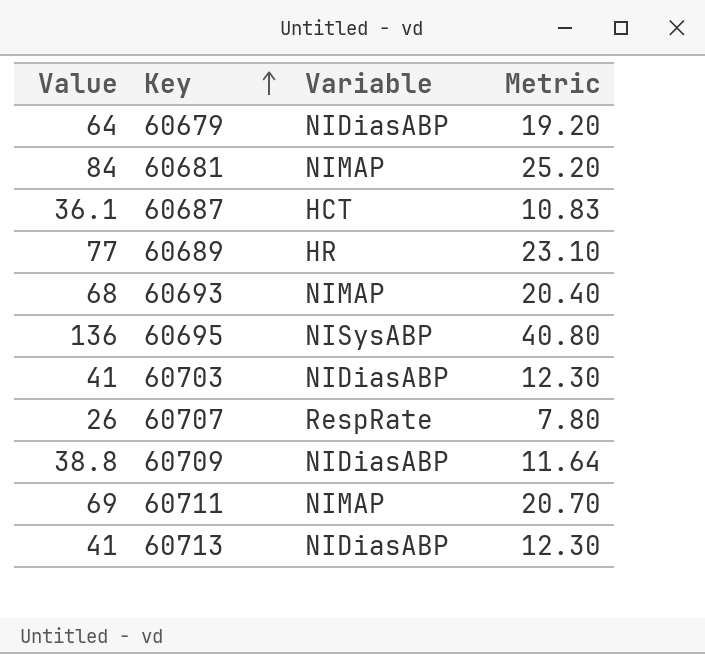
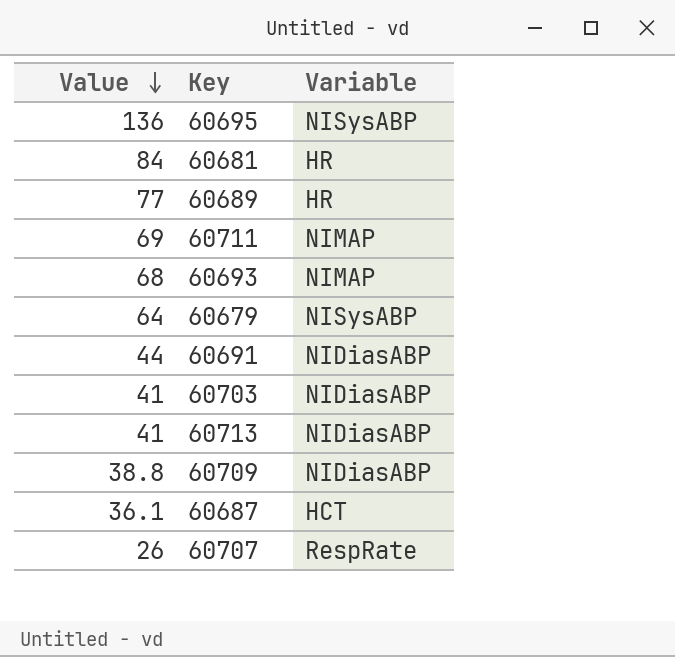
row order: Key ascending -> Value descending
column Metric | formula: [Value] * 0.3 -> none
60681 | Variable: NIMAP -> HR
60679 | Variable: NIDiasABP -> NISysABP
row 60691: none -> 44 | NIDiasABP

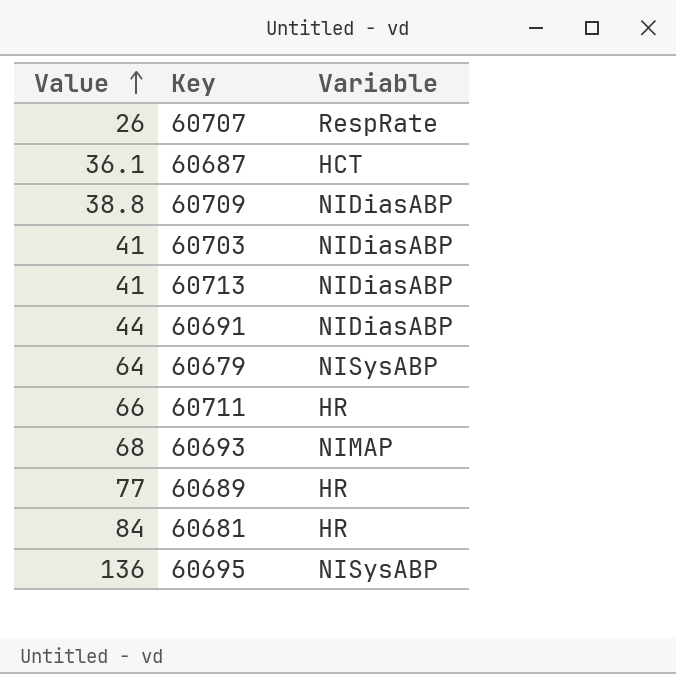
row order: Value descending -> Value ascending
60711 | Value: 69 -> 66
60711 | Variable: NIMAP -> HR

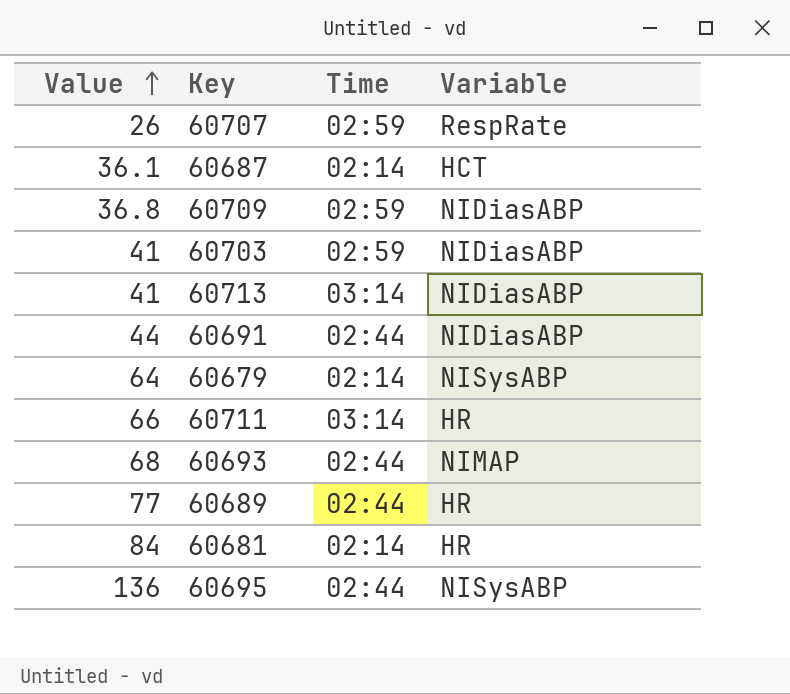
column Time | position: none -> 3
60709 | Value: 38.8 -> 36.8

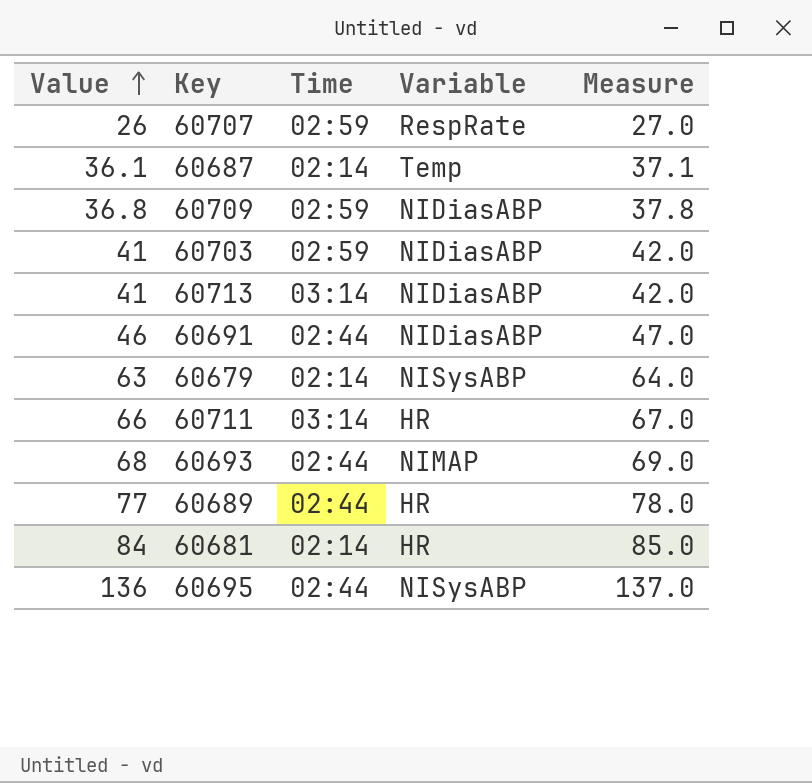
column Measure | formula: none -> [Value] + 1
60687 | Variable: HCT -> Temp
60691 | Value: 44 -> 46
60679 | Value: 64 -> 63

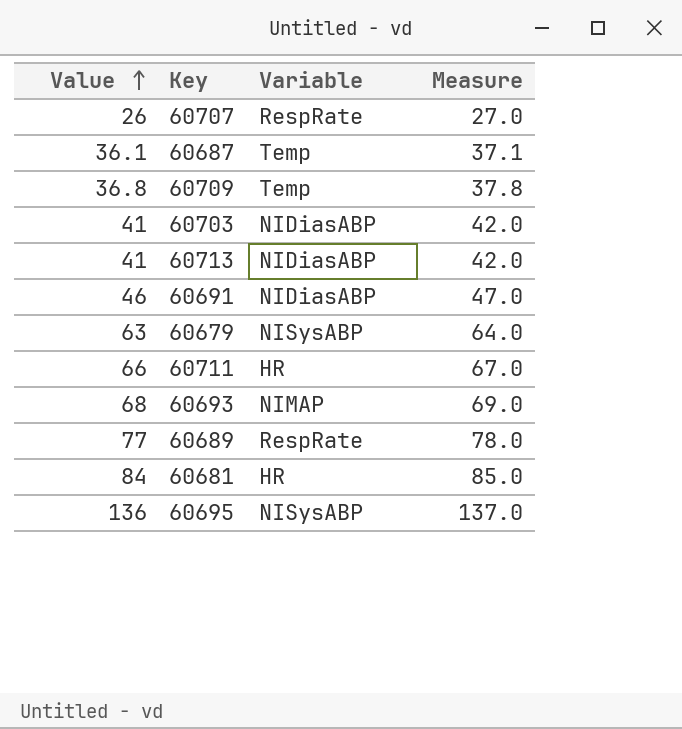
column Time | position: 3 -> none
60709 | Variable: NIDiasABP -> Temp
60689 | Variable: HR -> RespRate

